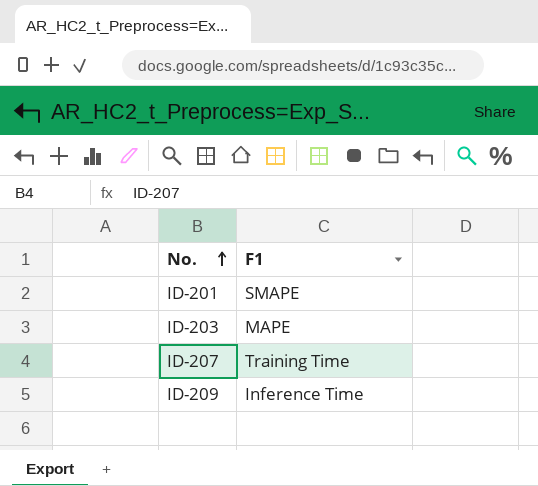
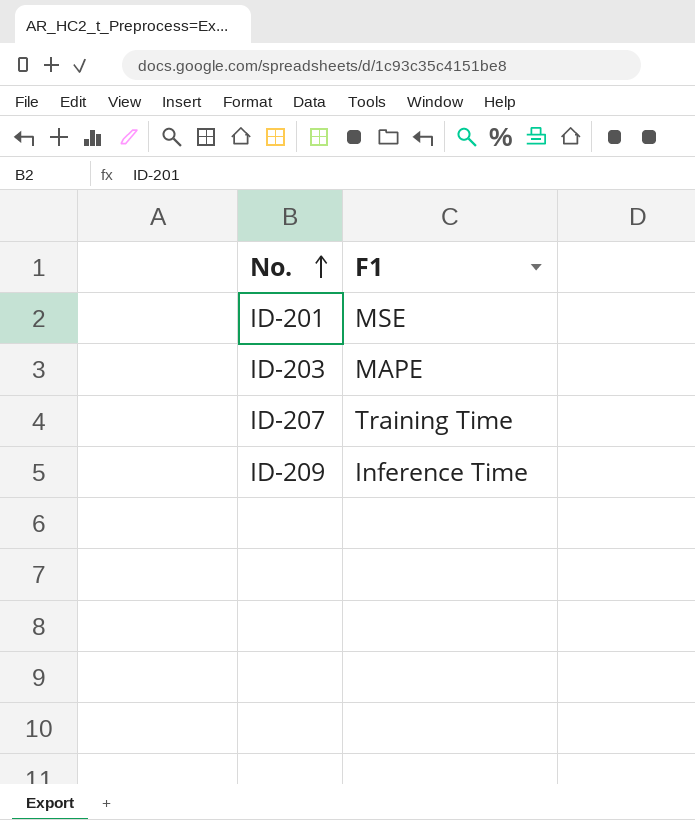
ID-201 | F1: SMAPE -> MSE

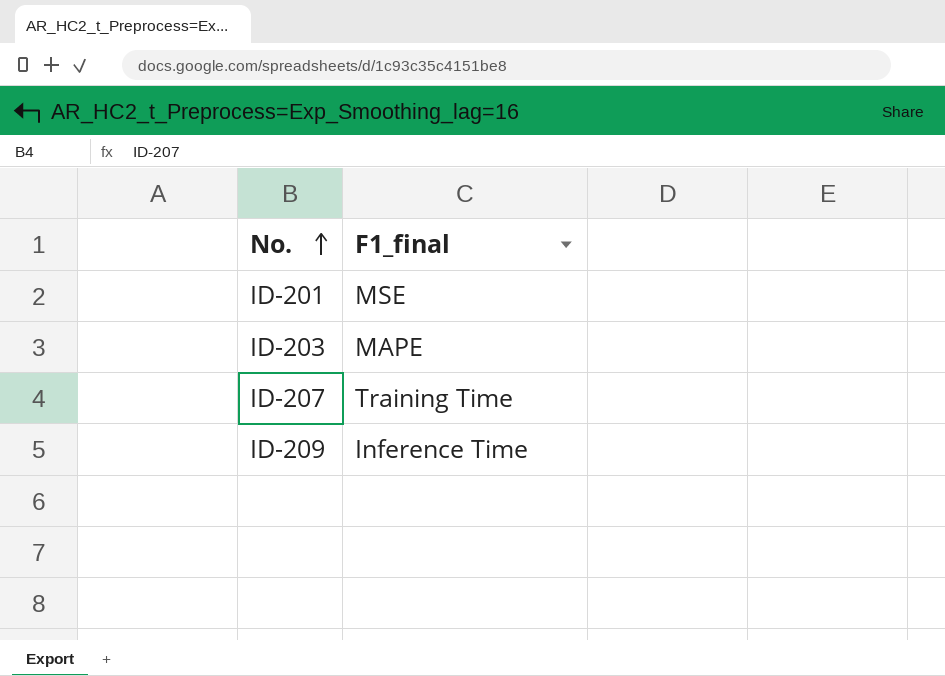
column name: F1 -> F1_final

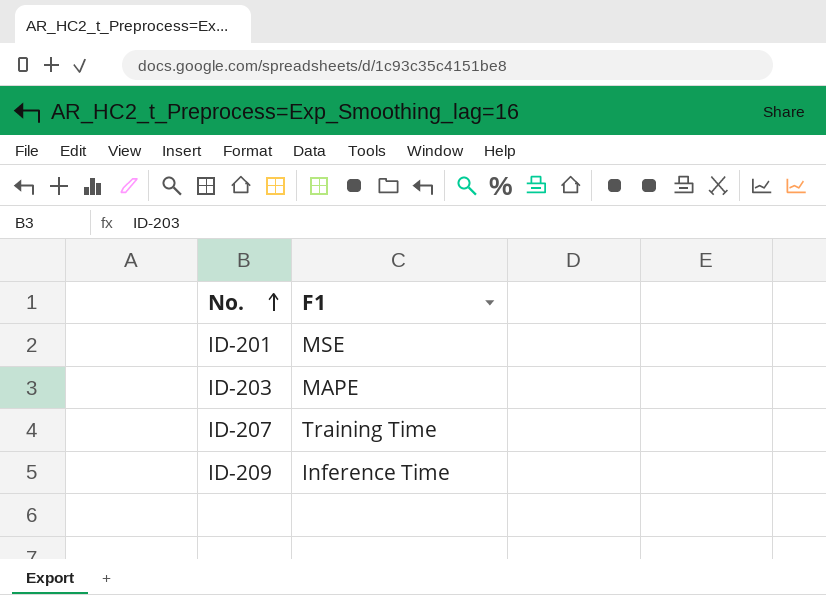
column name: F1_final -> F1

